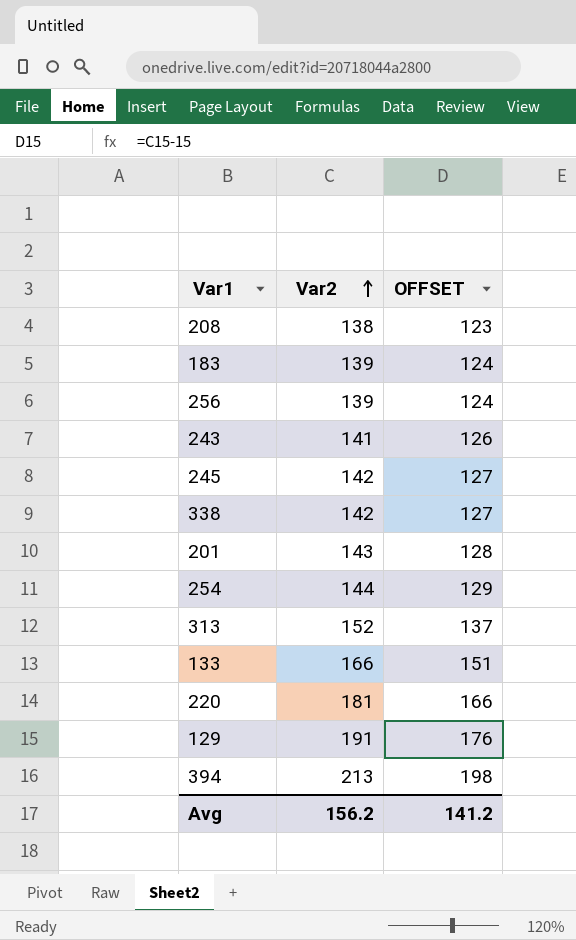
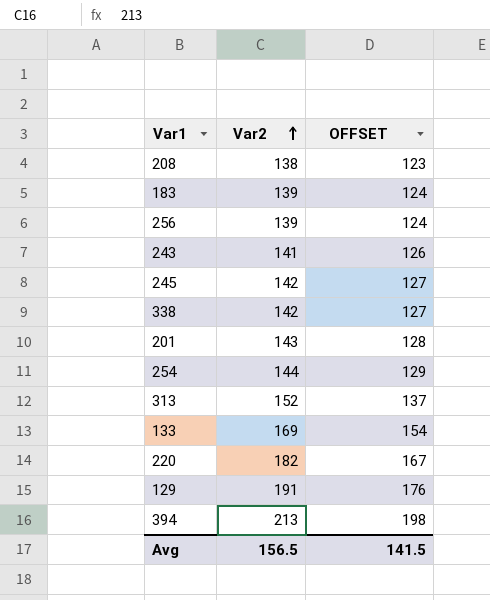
133 | Var2: 166 -> 169
133 | OFFSET: 151 -> 154
220 | Var2: 181 -> 182
220 | OFFSET: 166 -> 167
Avg | Var2: 156.2 -> 156.5
Avg | OFFSET: 141.2 -> 141.5

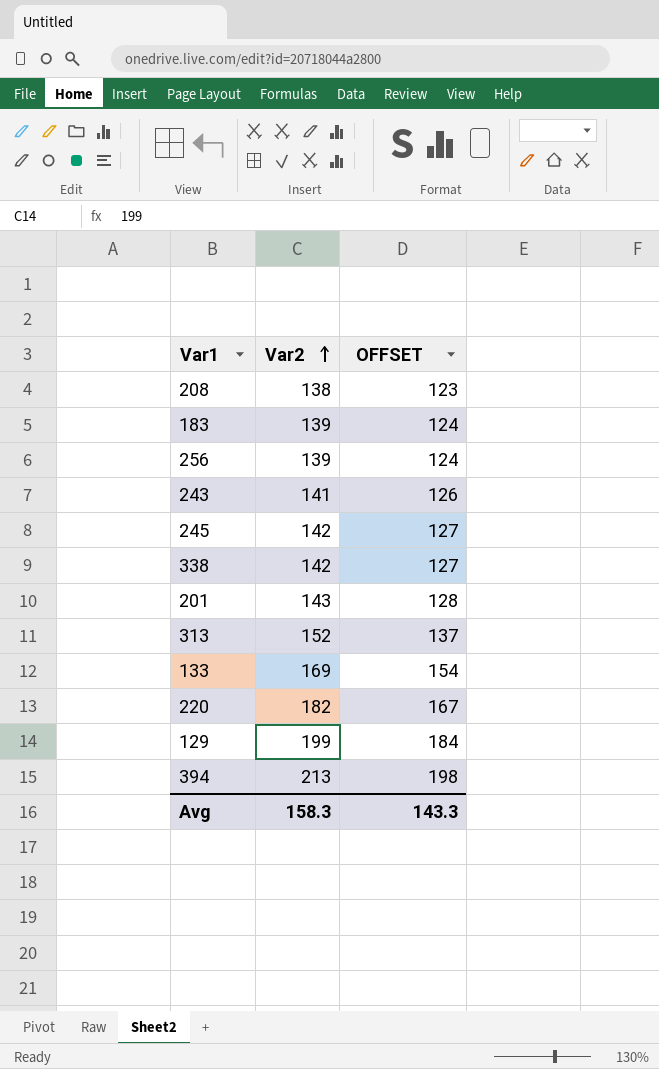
row 254: 144 | 129 -> none
129 | Var2: 191 -> 199
129 | OFFSET: 176 -> 184
Avg | Var2: 156.5 -> 158.3
Avg | OFFSET: 141.5 -> 143.3

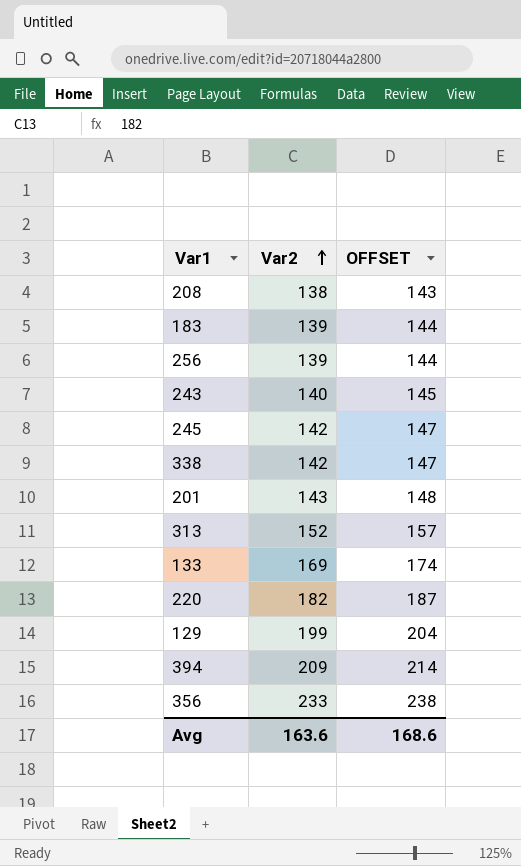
column OFFSET | formula: [Var2] - 15 -> [Var2] + 5
243 | Var2: 141 -> 140
394 | Var2: 213 -> 209
row 356: none -> 233 | 238
Avg | Var2: 158.3 -> 163.6
Avg | OFFSET: 143.3 -> 168.6

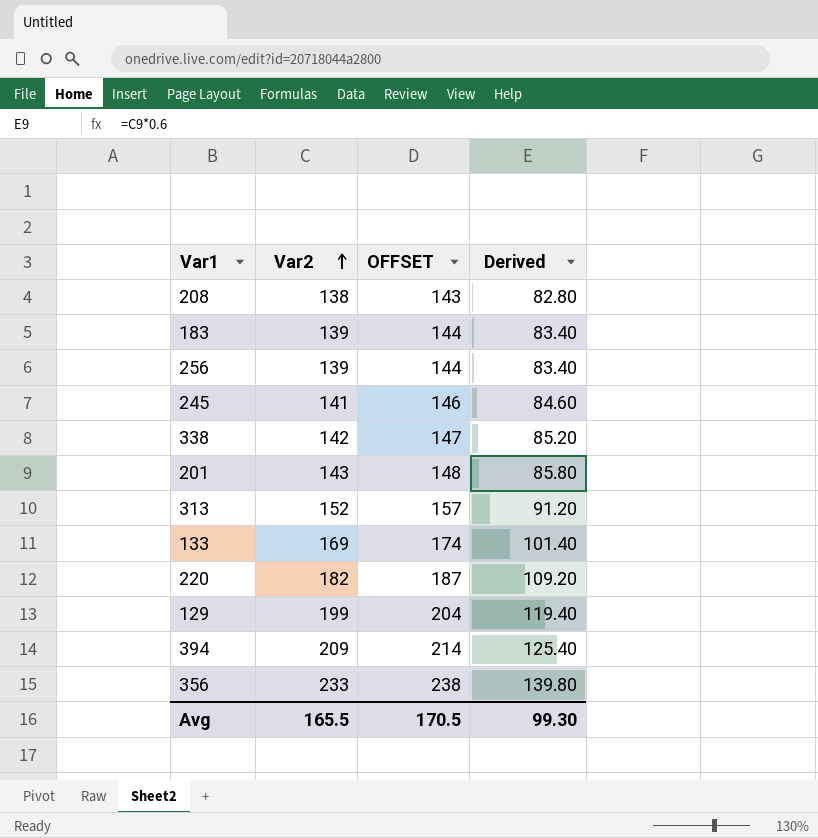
column Derived | formula: none -> [Var2] * 0.6
row 243: 140 | 145 -> none
245 | Var2: 142 -> 141
245 | OFFSET: 147 -> 146
Avg | Var2: 163.6 -> 165.5
Avg | OFFSET: 168.6 -> 170.5

